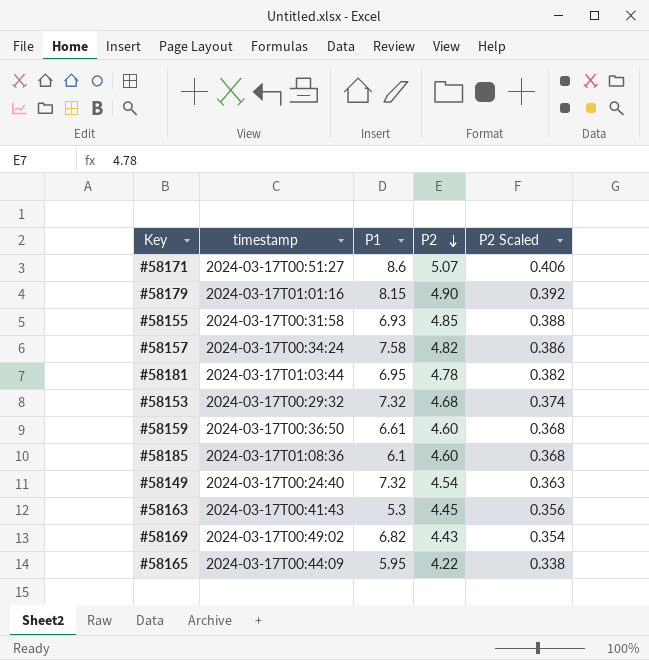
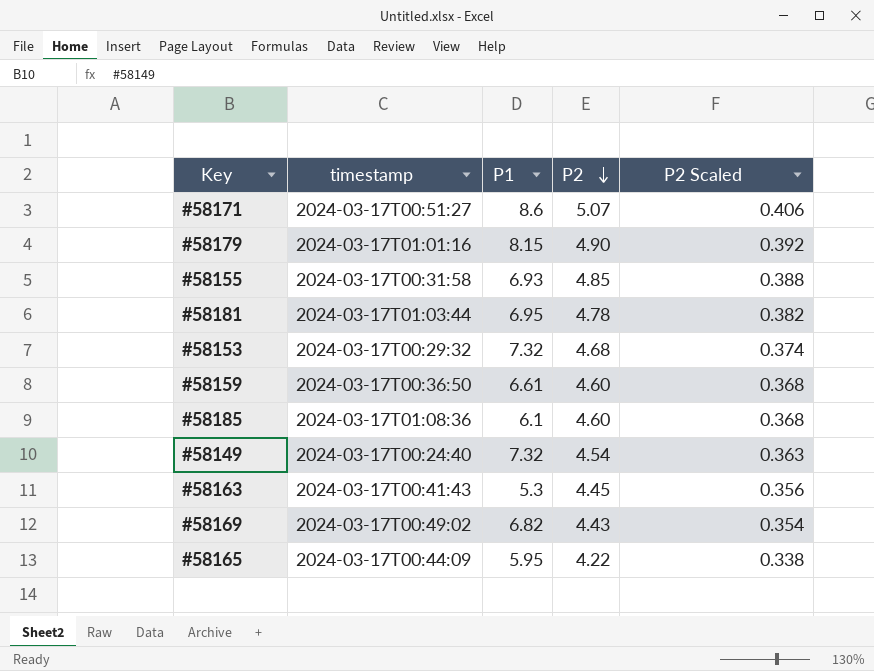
row #58157: 2024-03-17T00:34:24 | 7.58 | 4.82 | 0.386 -> none

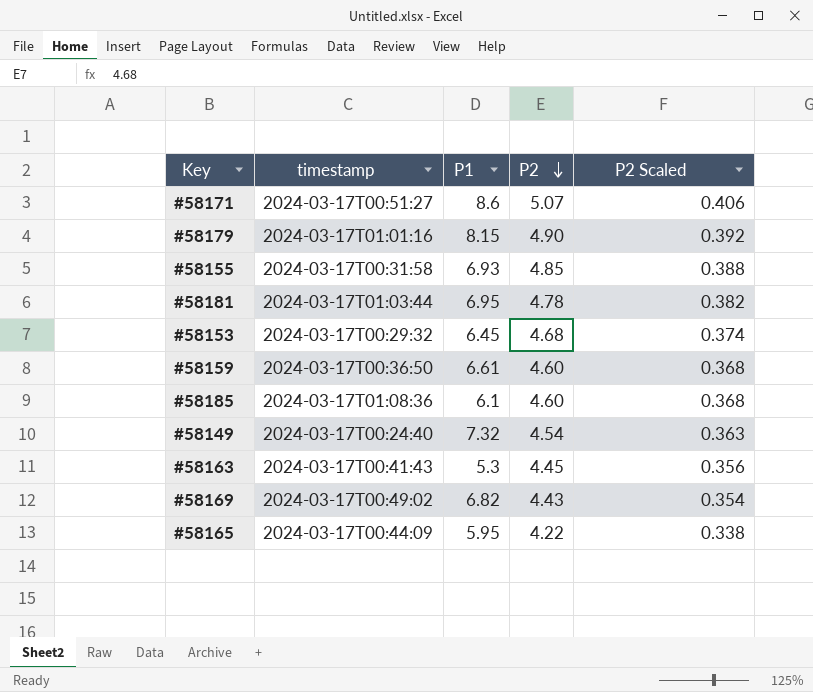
#58153 | P1: 7.32 -> 6.45

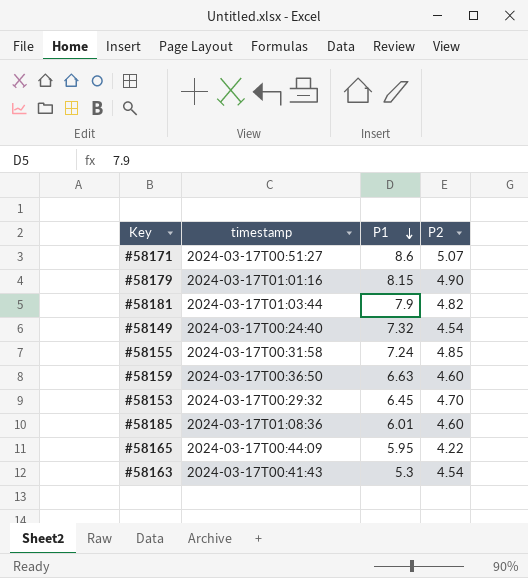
row order: P2 descending -> P1 descending
column P2 Scaled | formula: [P2] * 0.08 -> none
row #58169: 2024-03-17T00:49:02 | 6.82 | 4.43 | 0.354 -> none
#58181 | P1: 6.95 -> 7.9
#58181 | P2: 4.78 -> 4.82
#58155 | P1: 6.93 -> 7.24
#58159 | P1: 6.61 -> 6.63
#58153 | P2: 4.68 -> 4.70
#58185 | P1: 6.1 -> 6.01
#58163 | P2: 4.45 -> 4.54

